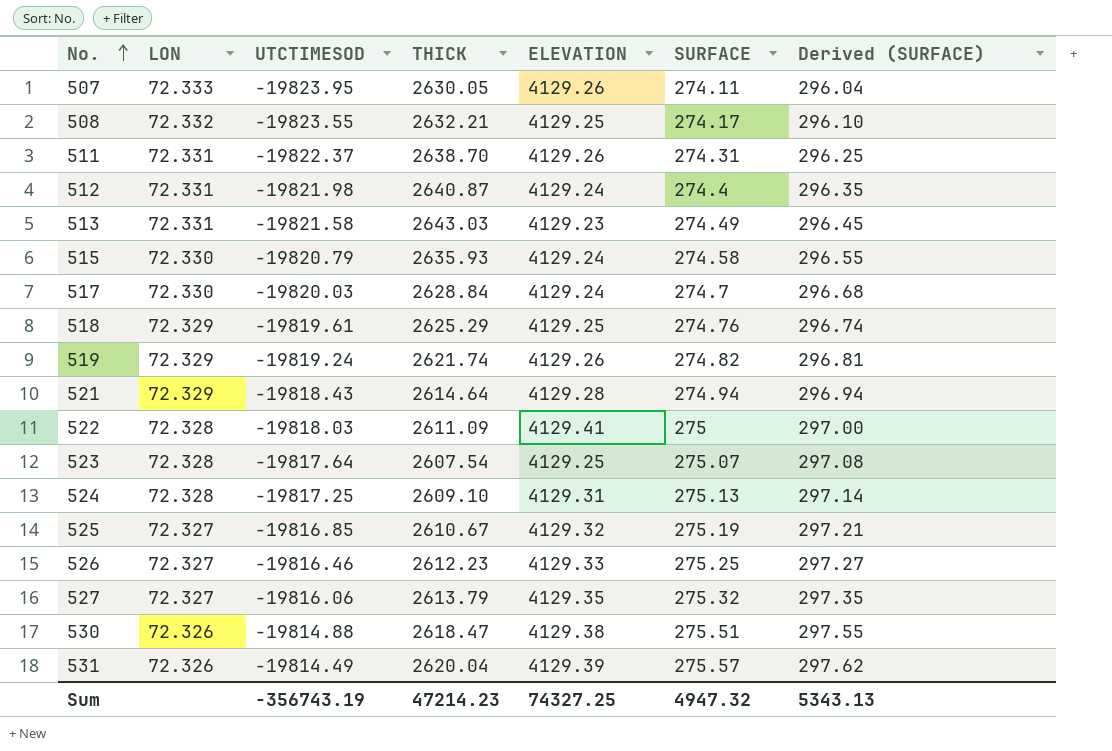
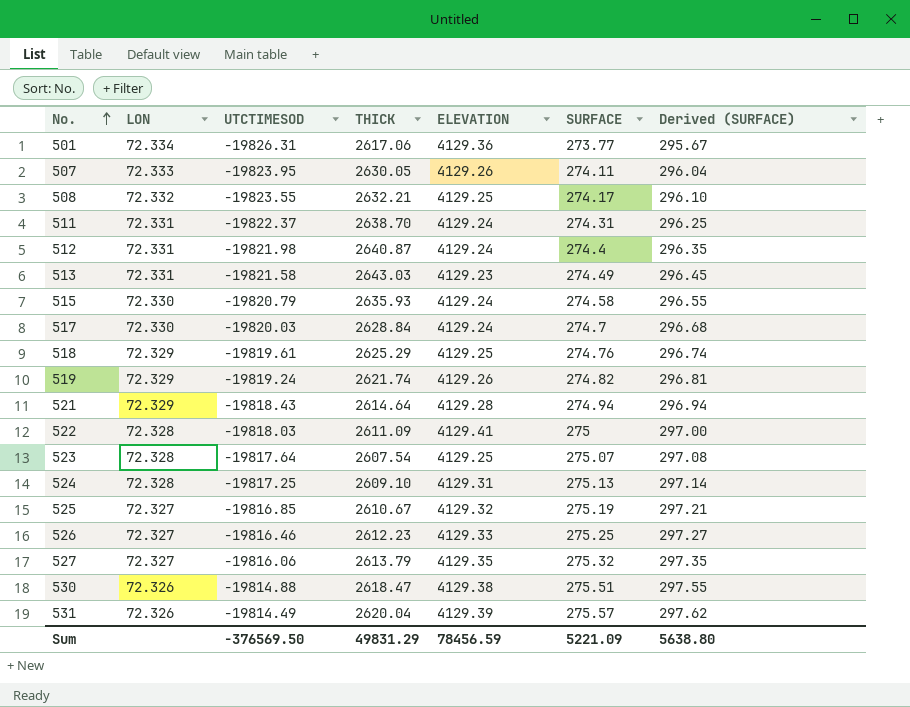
row 501: none -> 72.334 | -19826.31 | 2617.06 | 4129.36 | 273.77 | 295.67
511 | ELEVATION: 4129.26 -> 4129.24
Sum | UTCTIMESOD: -356743.19 -> -376569.50
Sum | THICK: 47214.23 -> 49831.29
Sum | ELEVATION: 74327.25 -> 78456.59
Sum | SURFACE: 4947.32 -> 5221.09
Sum | Derived (SURFACE): 5343.13 -> 5638.80

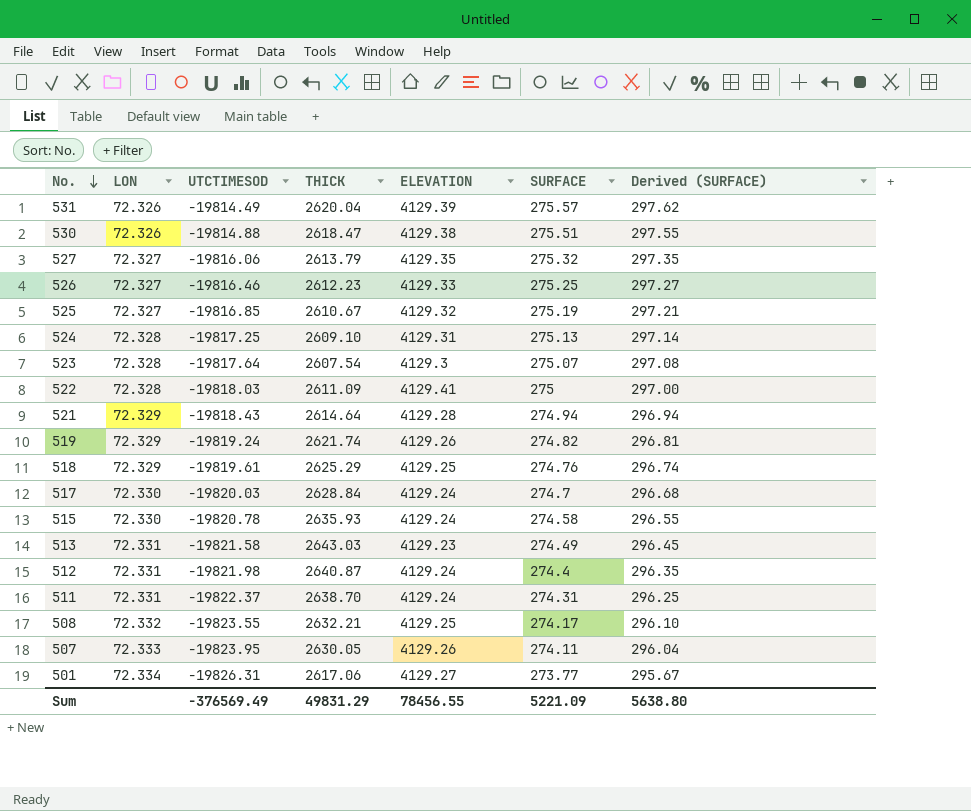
row order: No. ascending -> No. descending
523 | ELEVATION: 4129.25 -> 4129.3
515 | UTCTIMESOD: -19820.79 -> -19820.78
501 | ELEVATION: 4129.36 -> 4129.27
Sum | UTCTIMESOD: -376569.50 -> -376569.49
Sum | ELEVATION: 78456.59 -> 78456.55

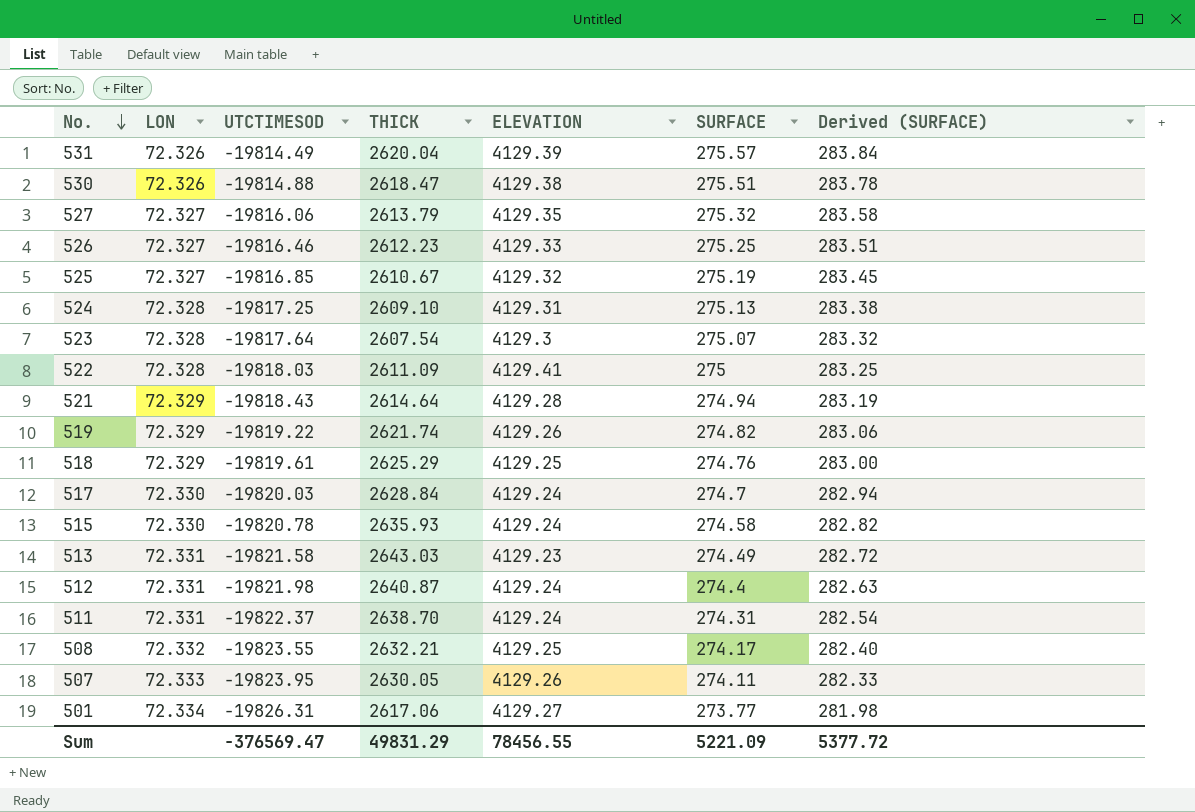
column Derived (SURFACE) | formula: [SURFACE] * 1.08 -> [SURFACE] * 1.03
519 | UTCTIMESOD: -19819.24 -> -19819.22
Sum | UTCTIMESOD: -376569.49 -> -376569.47
Sum | Derived (SURFACE): 5638.80 -> 5377.72

